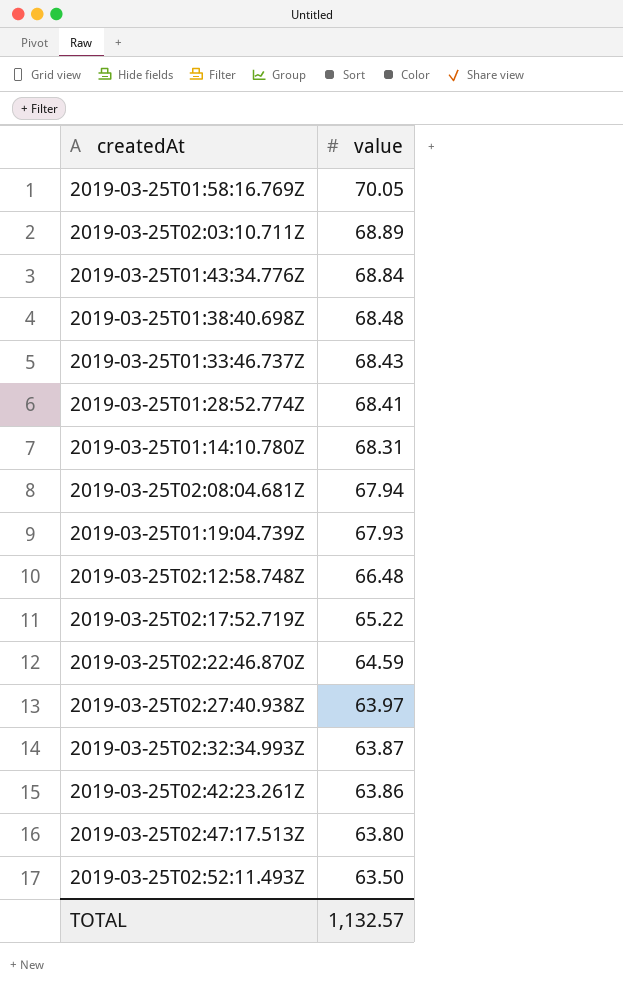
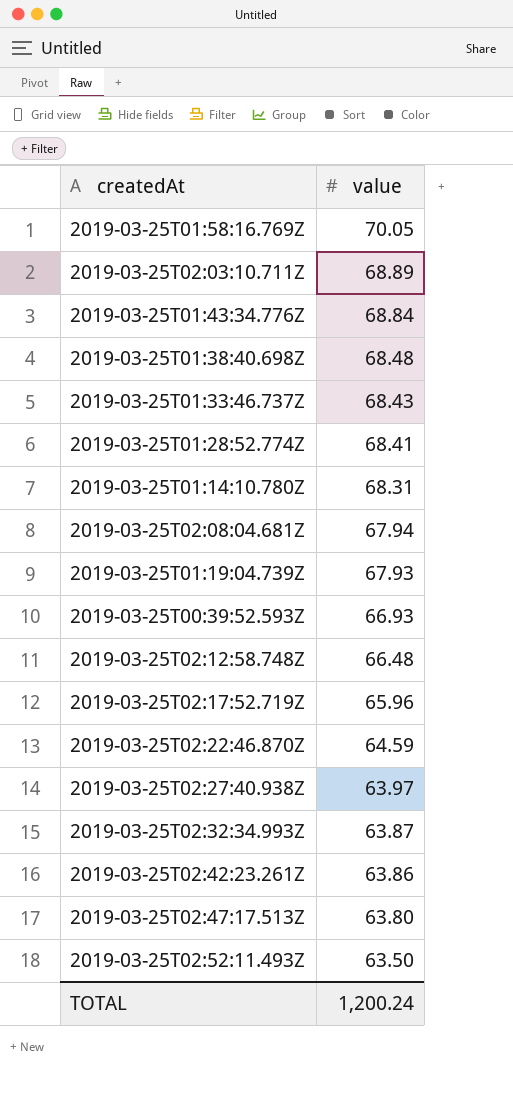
row 2019-03-25T00:39:52.593Z: none -> 66.93
2019-03-25T02:17:52.719Z | value: 65.22 -> 65.96
TOTAL | value: 1,132.57 -> 1,200.24

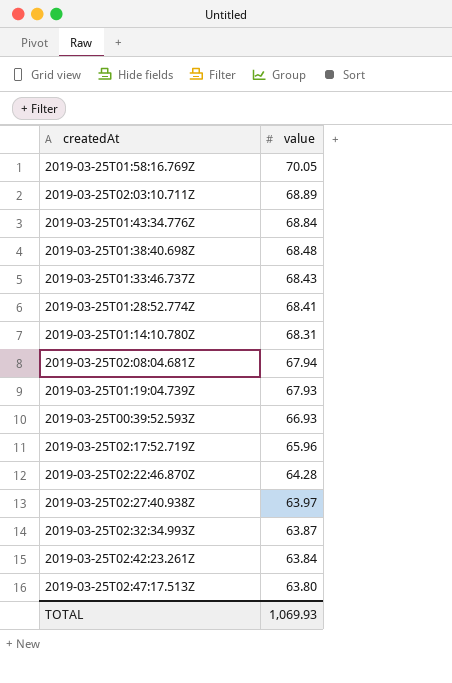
row 2019-03-25T02:12:58.748Z: 66.48 -> none
row 2019-03-25T02:52:11.493Z: 63.50 -> none
2019-03-25T02:22:46.870Z | value: 64.59 -> 64.28
2019-03-25T02:42:23.261Z | value: 63.86 -> 63.84
TOTAL | value: 1,200.24 -> 1,069.93

